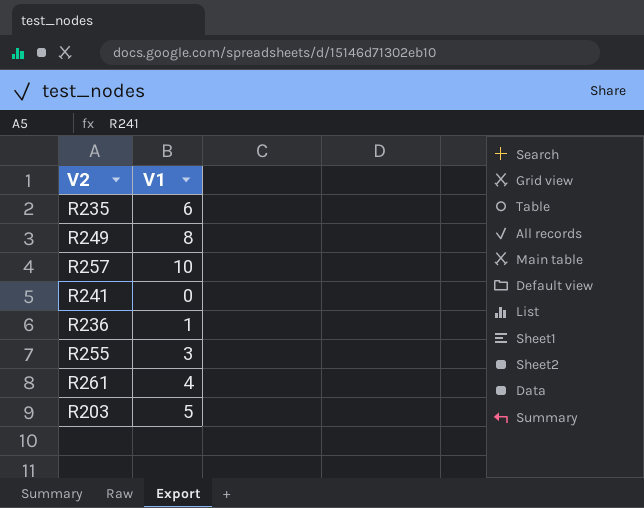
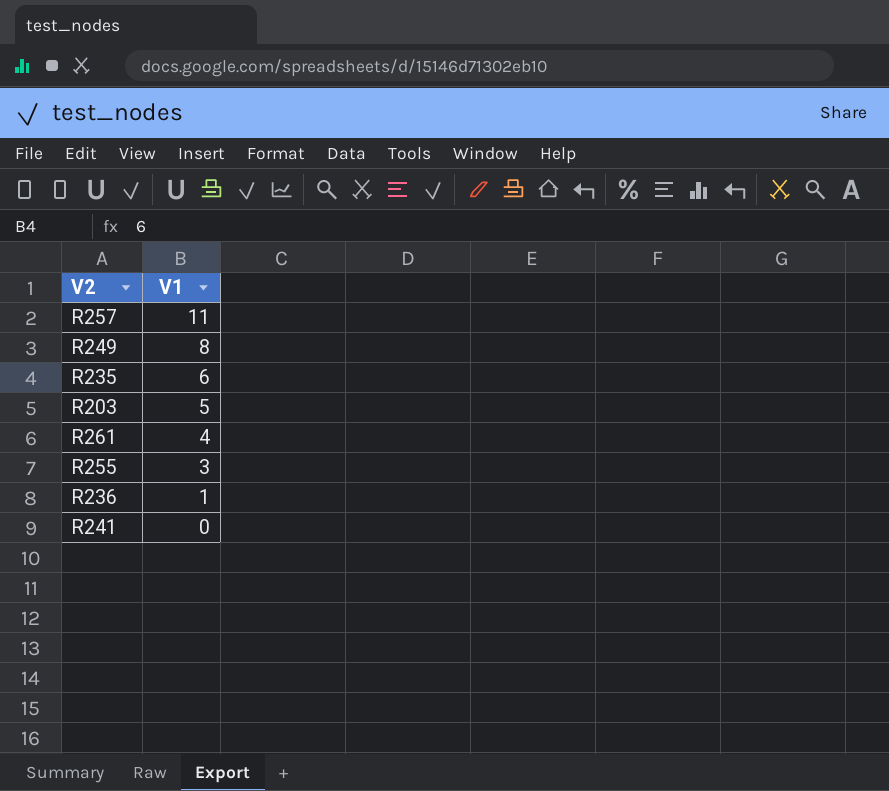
row order: none -> V1 descending
R257 | V1: 10 -> 11

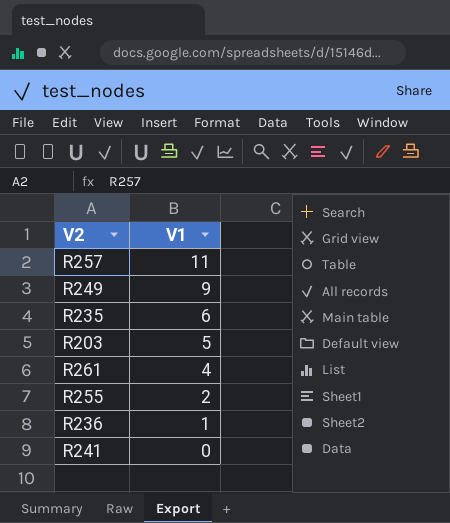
R249 | V1: 8 -> 9
R255 | V1: 3 -> 2

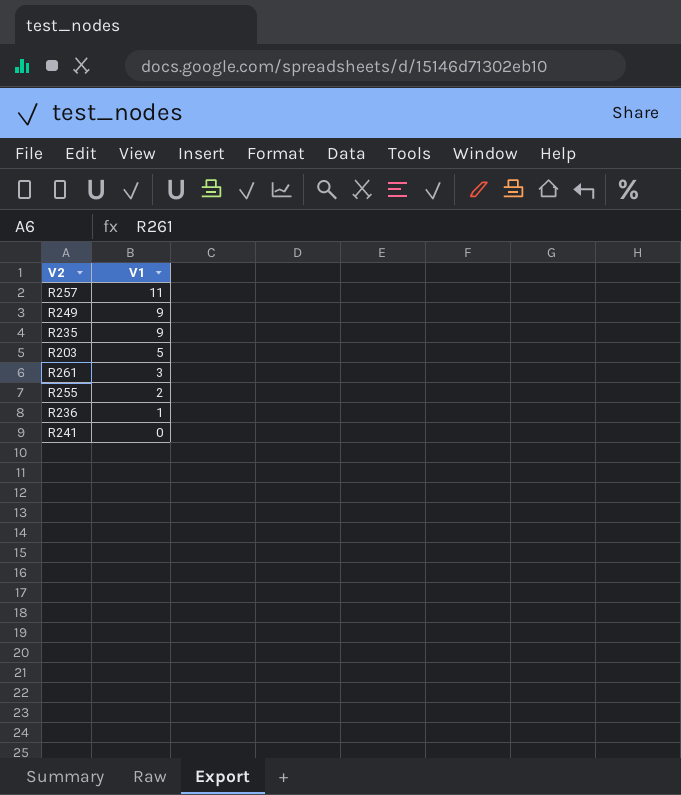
R235 | V1: 6 -> 9
R261 | V1: 4 -> 3

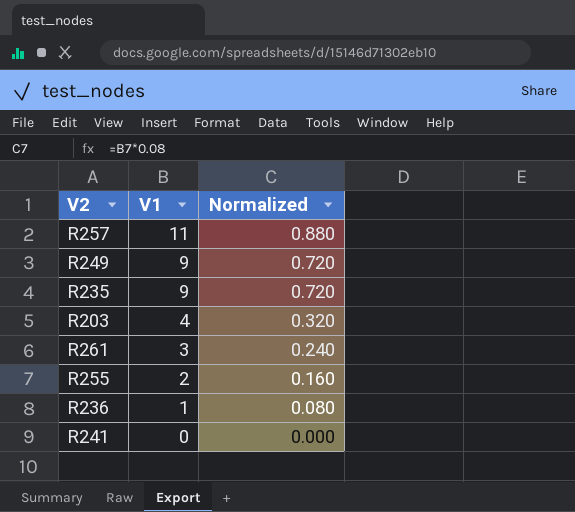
column Normalized | formula: none -> [V1] * 0.08
R203 | V1: 5 -> 4

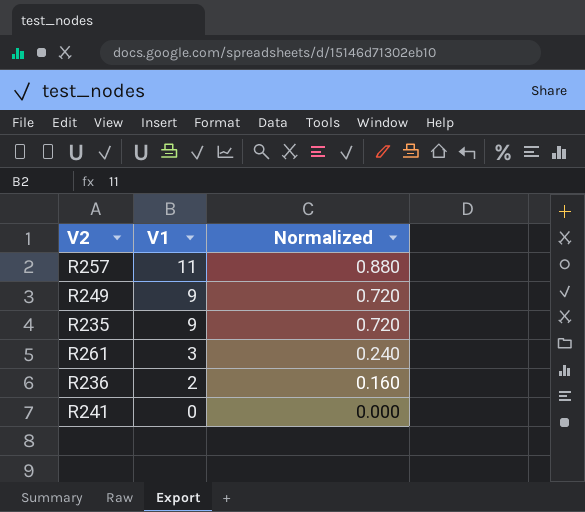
row R203: 4 | 0.320 -> none
row R255: 2 | 0.160 -> none
R236 | V1: 1 -> 2
R236 | Normalized: 0.080 -> 0.160

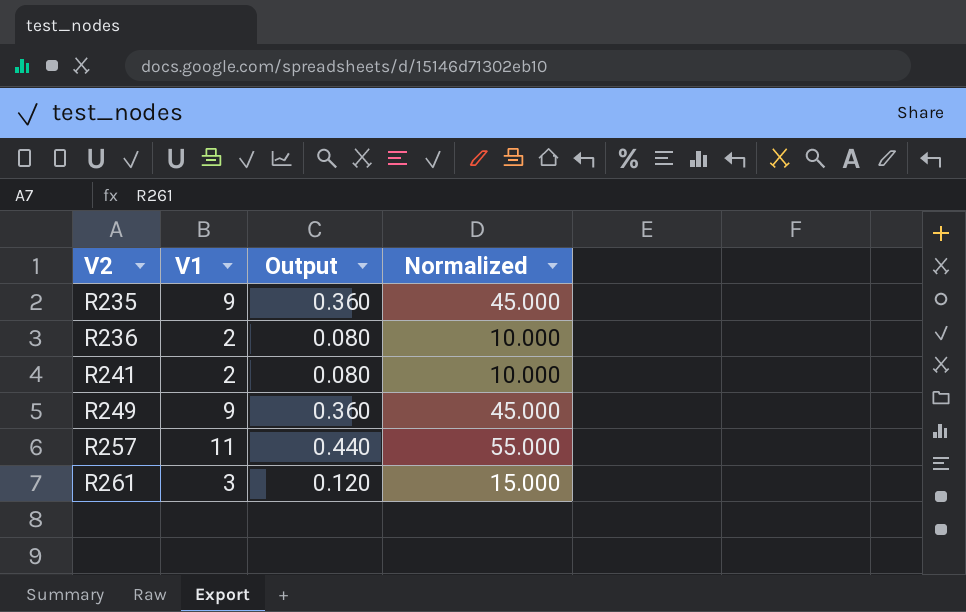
row order: V1 descending -> V2 ascending
column Output | formula: none -> [V1] * 0.04
column Normalized | formula: [V1] * 0.08 -> [V1] * 5
R241 | V1: 0 -> 2

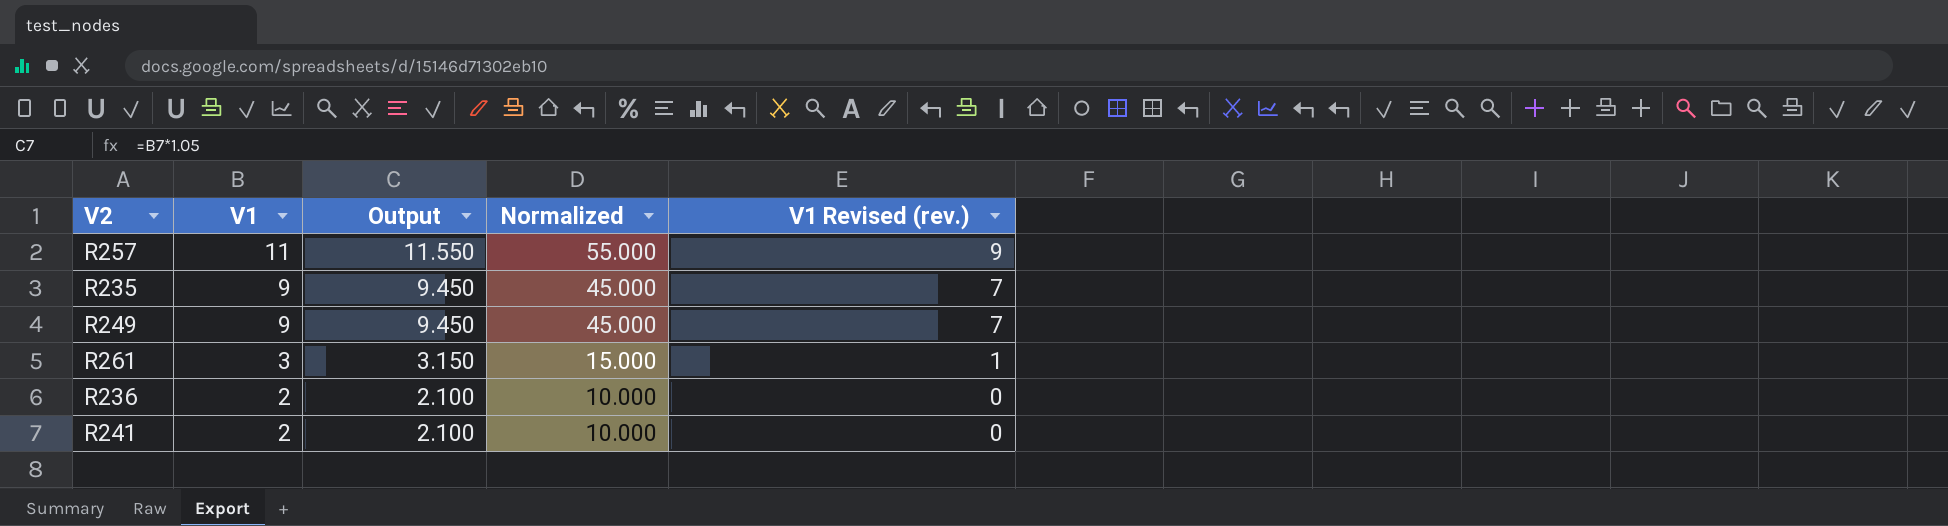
row order: V2 ascending -> V1 descending
column Output | formula: [V1] * 0.04 -> [V1] * 1.05
column V1 Revised (rev.) | formula: none -> [V1] - 2

